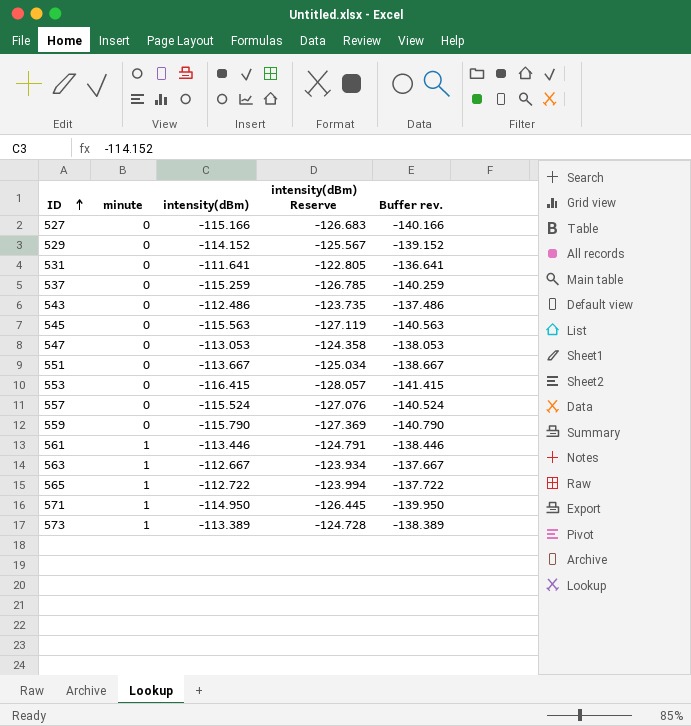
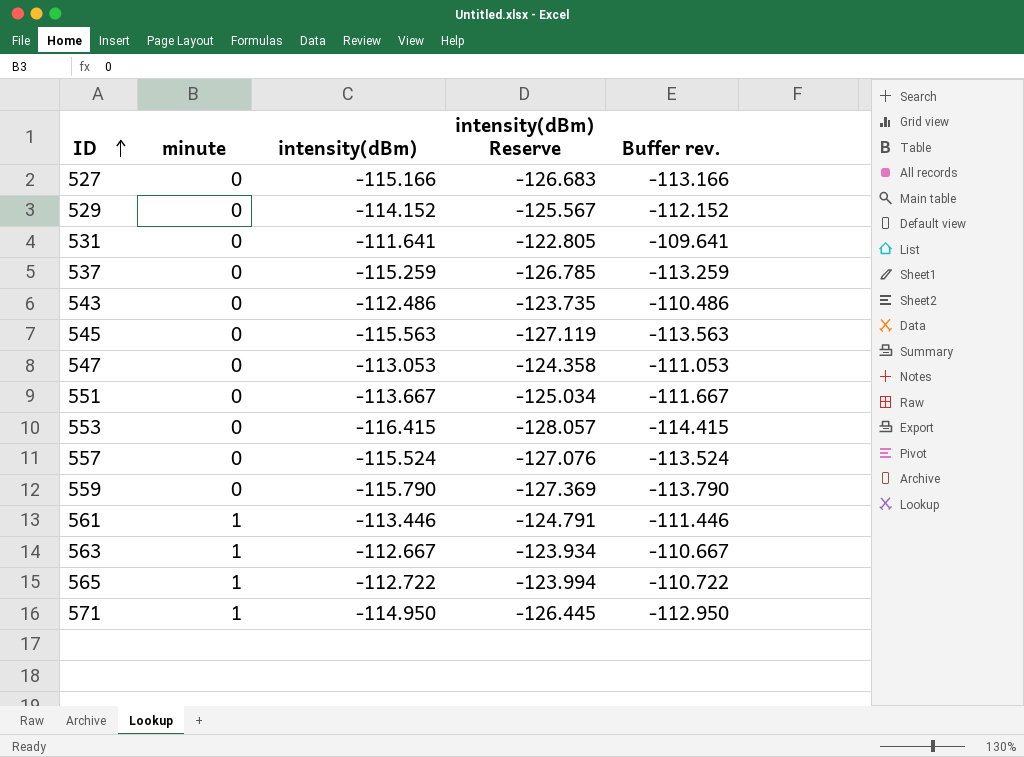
column Buffer rev. | formula: [intensity(dBm)] - 25 -> [intensity(dBm)] + 2
row 573: 1 | -113.389 | -124.728 | -138.389 -> none

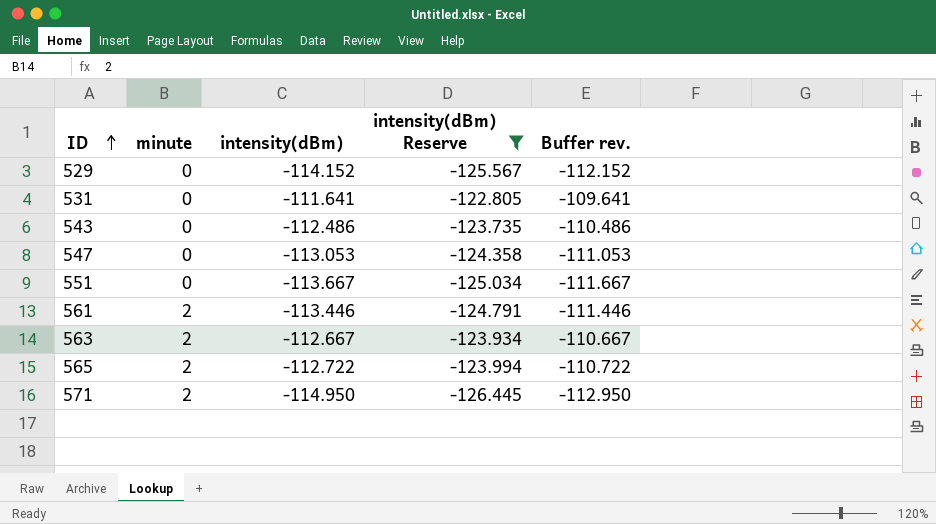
filter: none -> intensity(dBm) Reserve >= -126.445
561 | minute: 1 -> 2
563 | minute: 1 -> 2
565 | minute: 1 -> 2
571 | minute: 1 -> 2

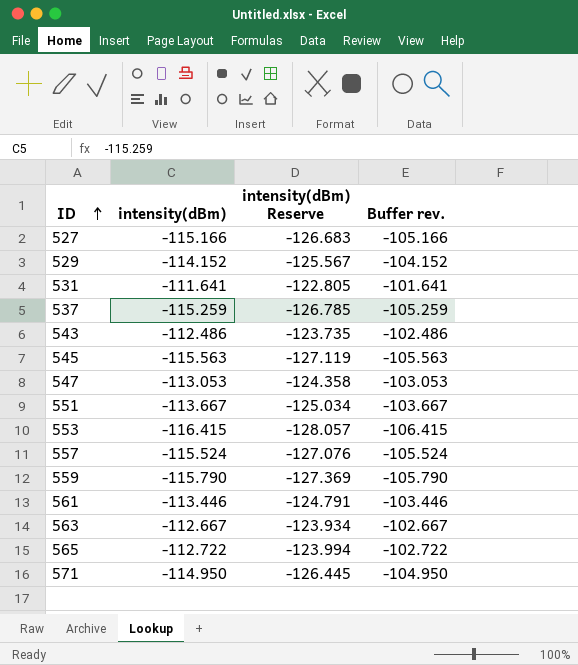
filter: intensity(dBm) Reserve >= -126.445 -> none
column minute | position: 2 -> none
column Buffer rev. | formula: [intensity(dBm)] + 2 -> [intensity(dBm)] + 10

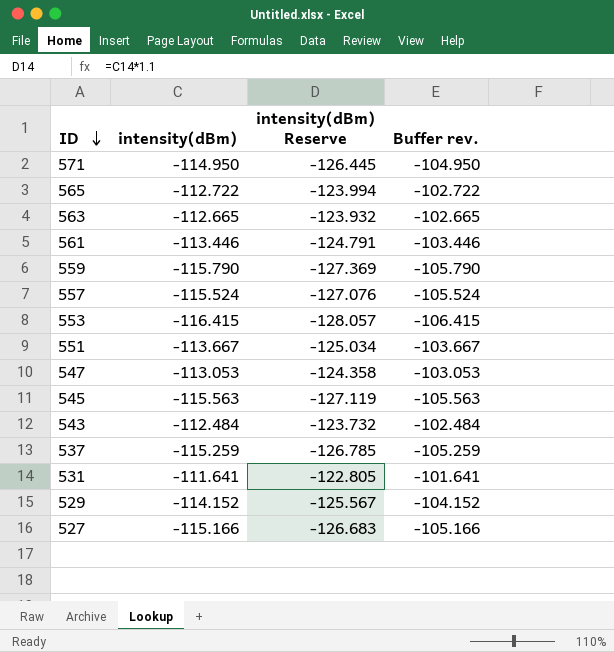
row order: ID ascending -> ID descending
563 | intensity(dBm): -112.667 -> -112.665
563 | intensity(dBm) Reserve: -123.934 -> -123.932
563 | Buffer rev.: -102.667 -> -102.665
543 | intensity(dBm): -112.486 -> -112.484
543 | intensity(dBm) Reserve: -123.735 -> -123.732
543 | Buffer rev.: -102.486 -> -102.484

